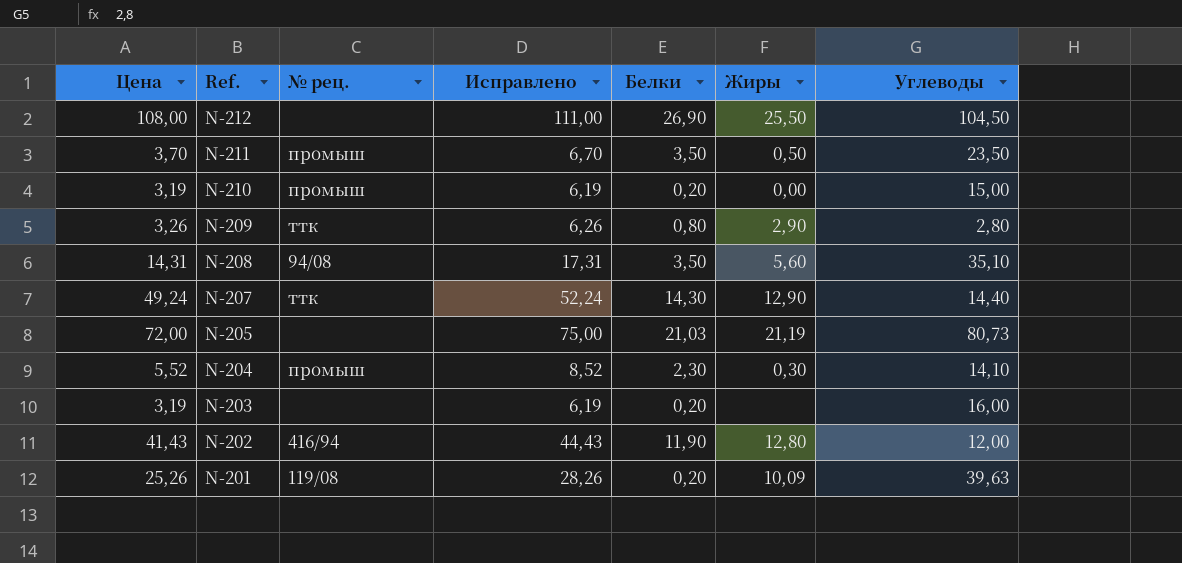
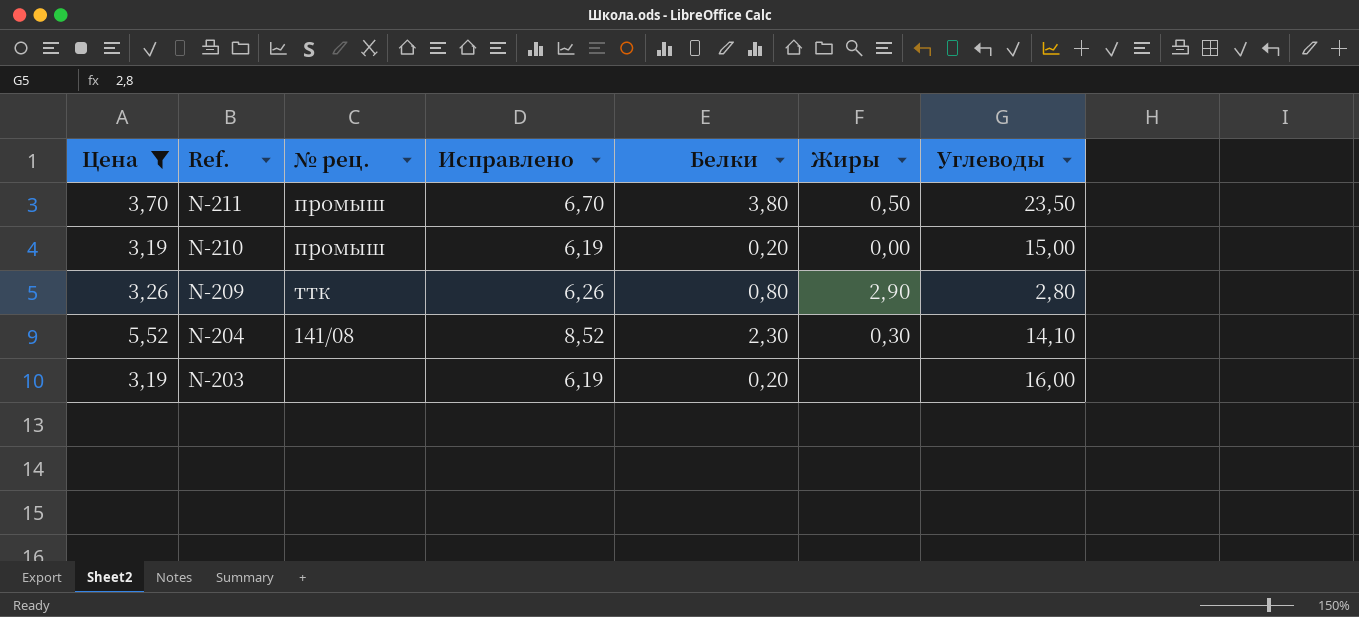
filter: none -> Цена <= 5,52
N-211 | Белки: 3,50 -> 3,80
N-204 | № рец.: промыш -> 141/08

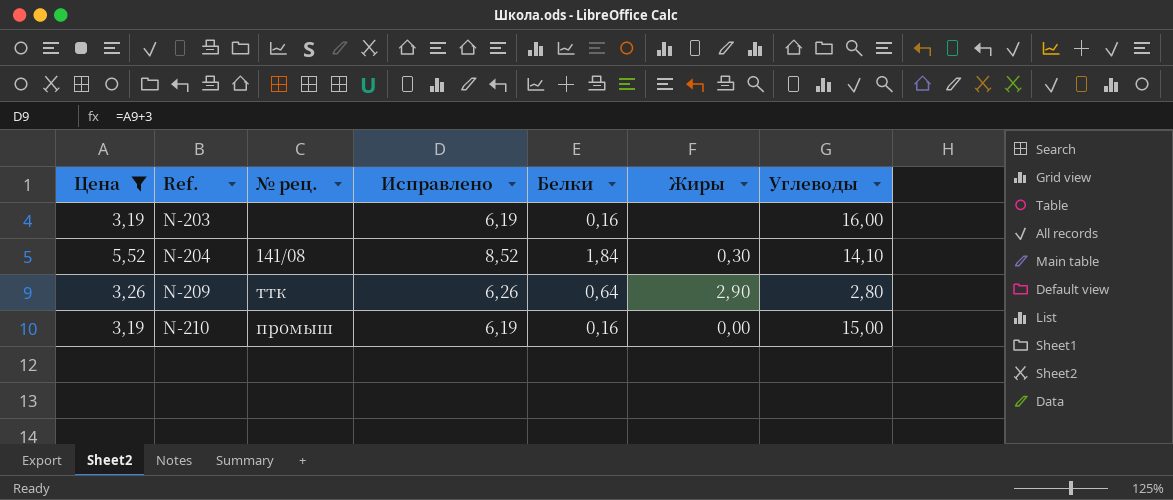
row order: Ref. descending -> Ref. ascending
row N-211: 3,70 | промыш | 6,70 | 3,80 | 0,50 | 23,50 -> none
N-203 | Белки: 0,20 -> 0,16
N-204 | Белки: 2,30 -> 1,84
N-209 | Белки: 0,80 -> 0,64
N-210 | Белки: 0,20 -> 0,16

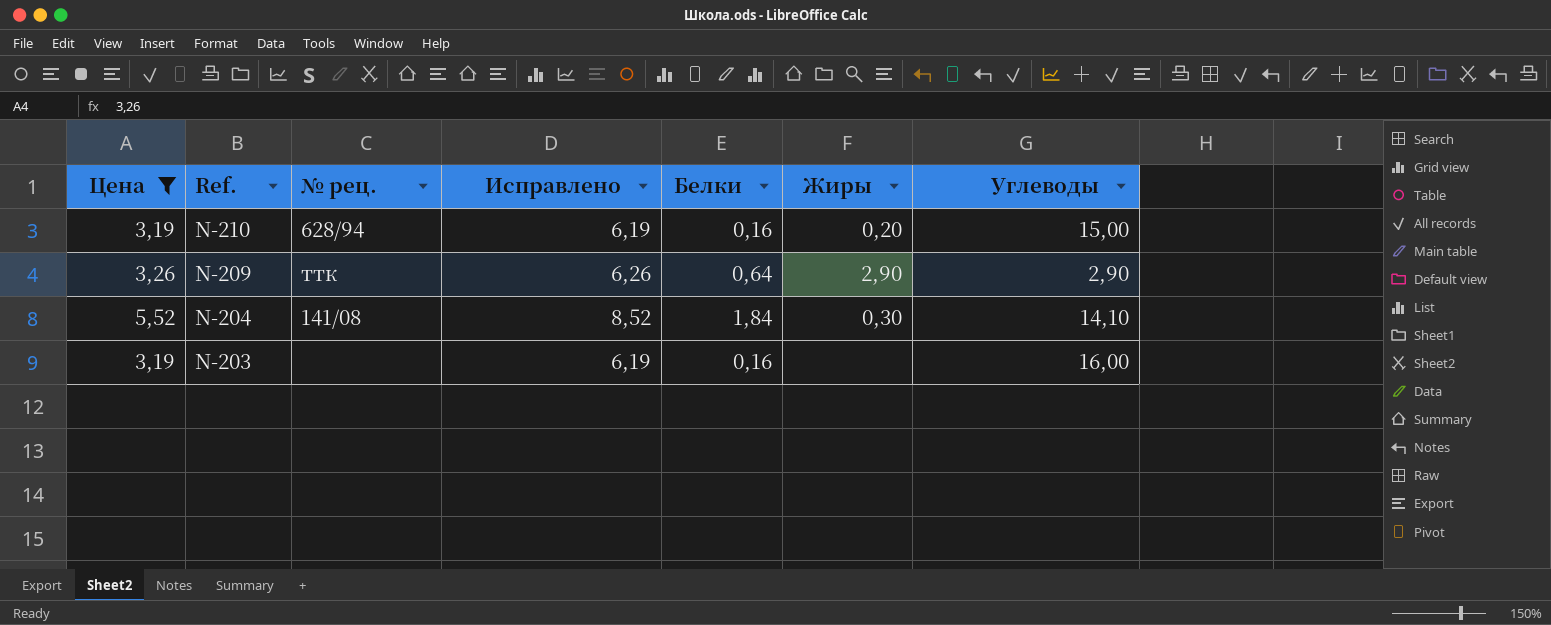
row order: Ref. ascending -> Ref. descending
N-210 | № рец.: промыш -> 628/94
N-210 | Жиры: 0,00 -> 0,20
N-209 | Углеводы: 2,80 -> 2,90

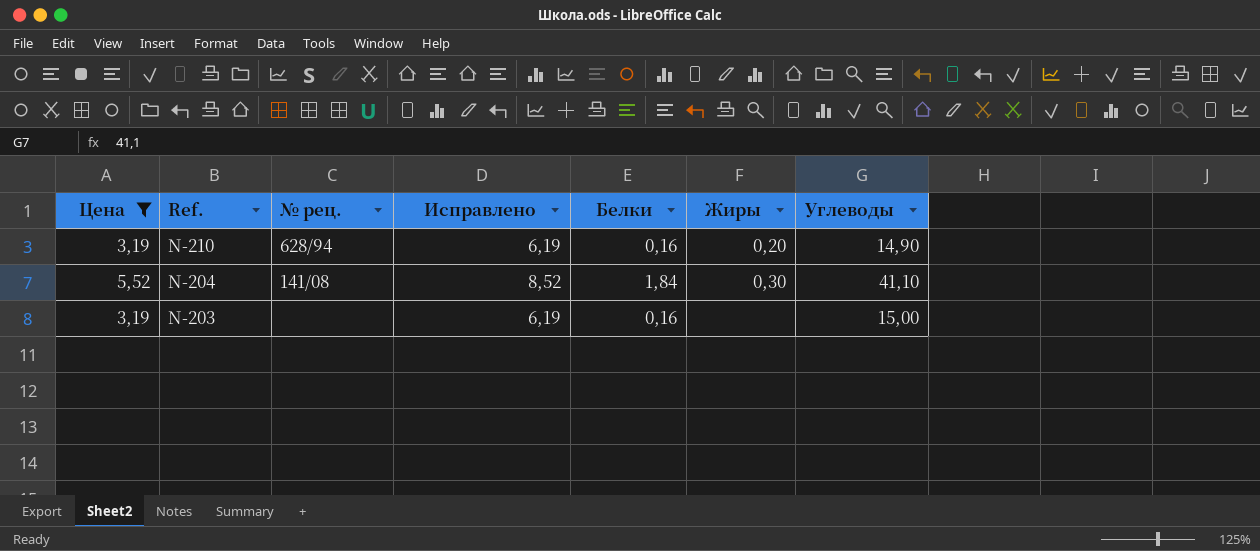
row N-209: 3,26 | ттк | 6,26 | 0,64 | 2,90 | 2,90 -> none
N-210 | Углеводы: 15,00 -> 14,90
N-204 | Углеводы: 14,10 -> 41,10
N-203 | Углеводы: 16,00 -> 15,00

